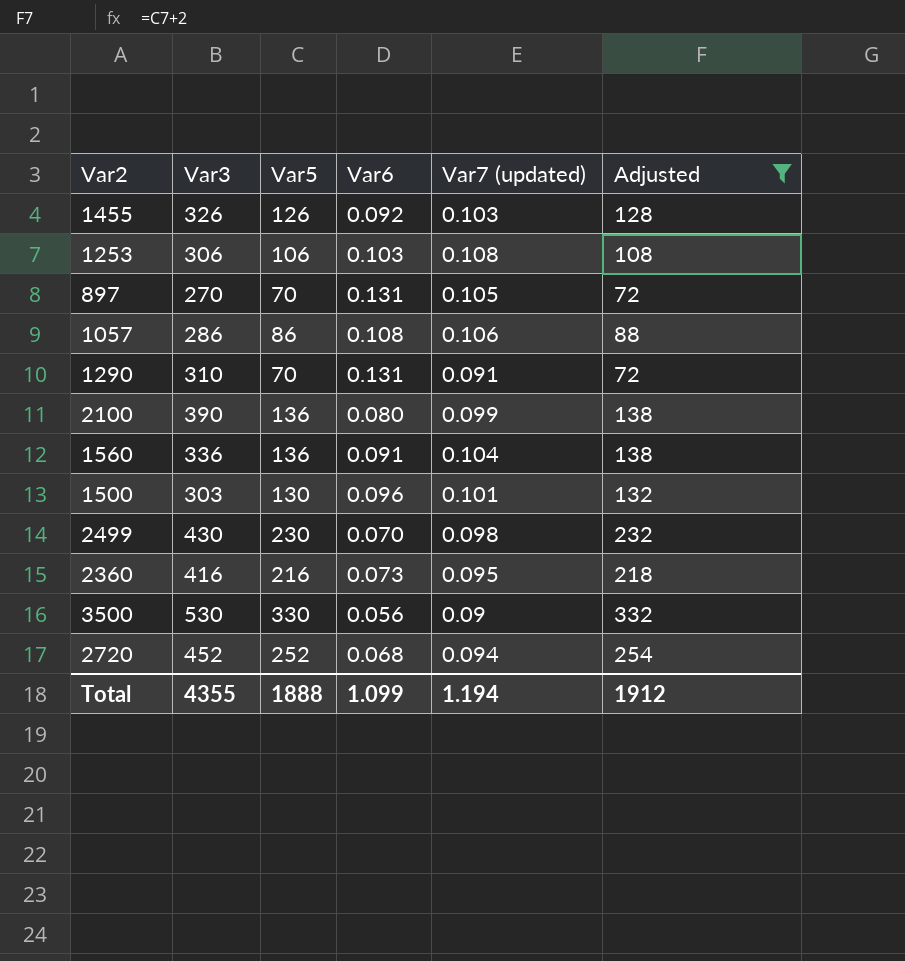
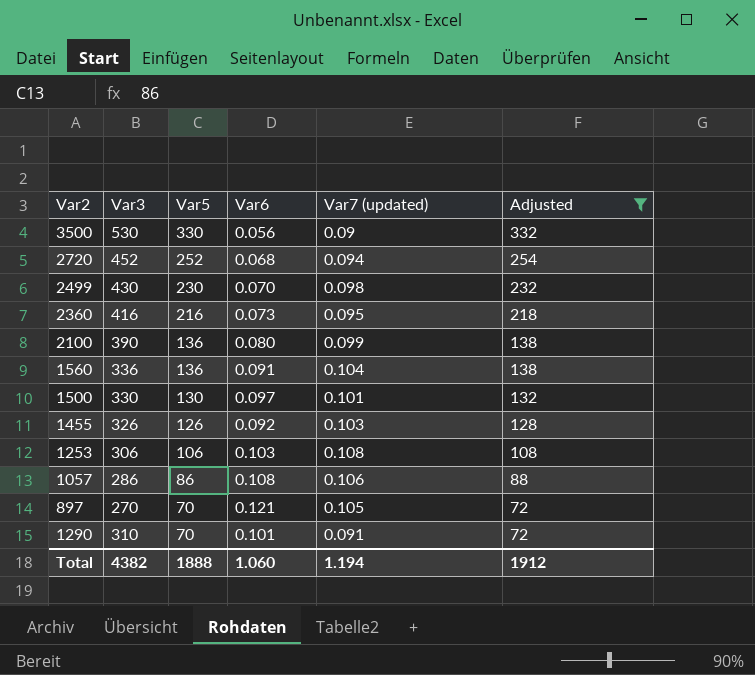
row order: none -> Var5 descending
1500 | Var3: 303 -> 330
1500 | Var6: 0.096 -> 0.097
897 | Var6: 0.131 -> 0.121
1290 | Var6: 0.131 -> 0.101
Total | Var3: 4355 -> 4382
Total | Var6: 1.099 -> 1.060

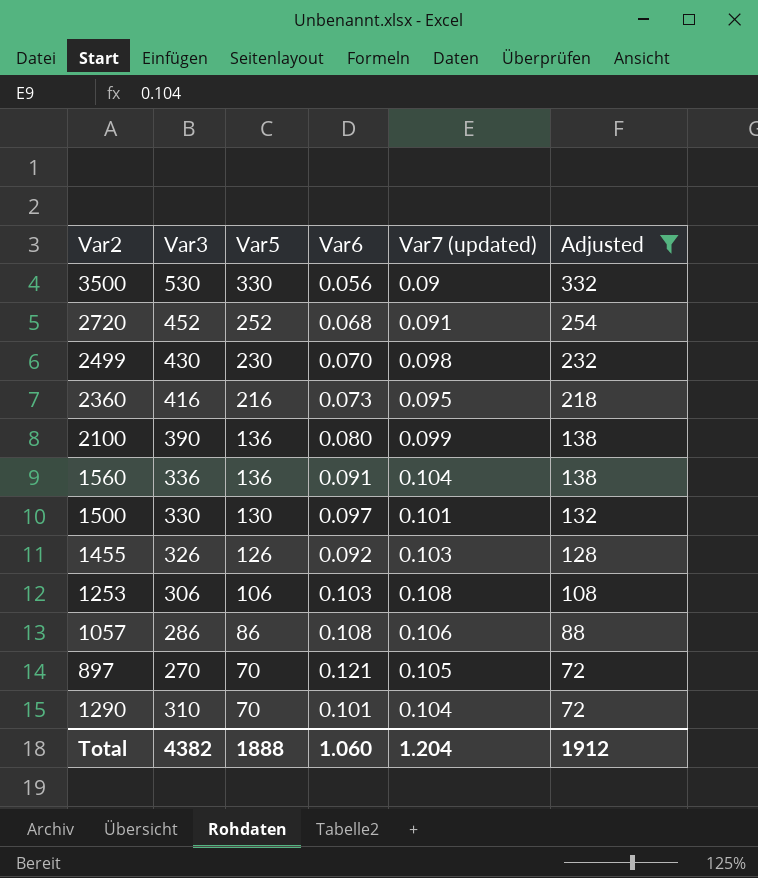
2720 | Var7 (updated): 0.094 -> 0.091
1290 | Var7 (updated): 0.091 -> 0.104
Total | Var7 (updated): 1.194 -> 1.204

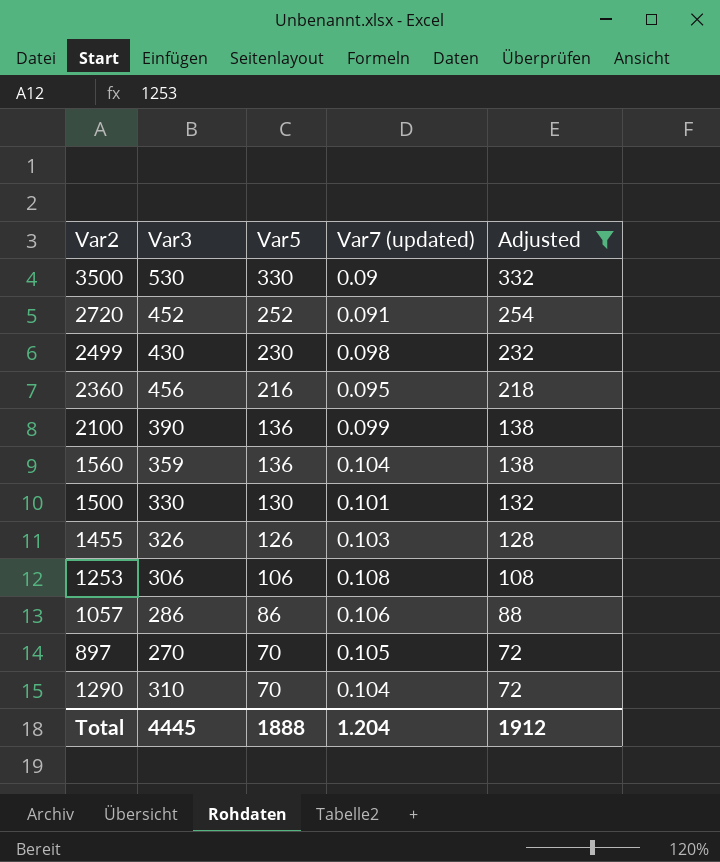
column Var6 | position: 4 -> none
2360 | Var3: 416 -> 456
1560 | Var3: 336 -> 359
Total | Var3: 4382 -> 4445

